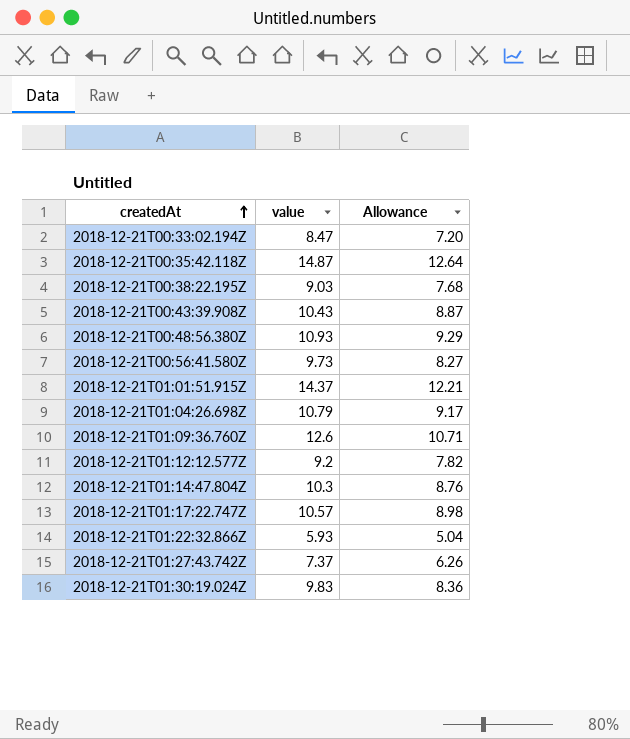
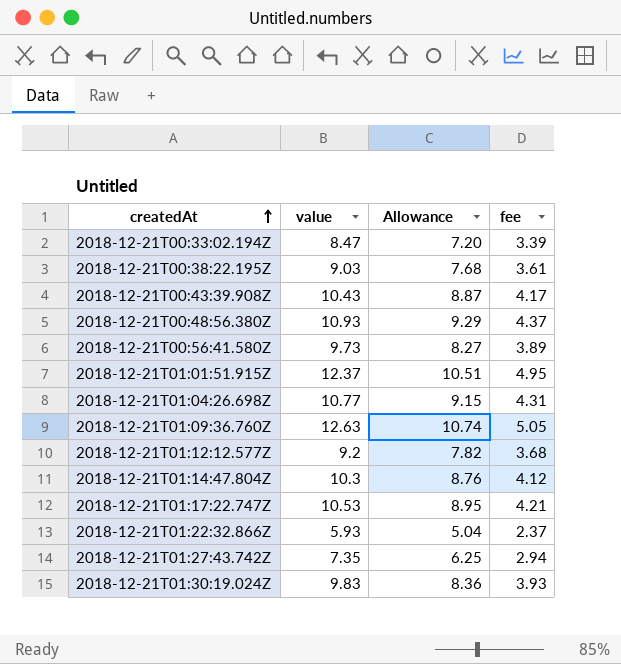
column fee | formula: none -> [value] * 0.4
row 2018-12-21T00:35:42.118Z: 14.87 | 12.64 -> none
2018-12-21T01:01:51.915Z | value: 14.37 -> 12.37
2018-12-21T01:01:51.915Z | Allowance: 12.21 -> 10.51
2018-12-21T01:04:26.698Z | value: 10.79 -> 10.77
2018-12-21T01:04:26.698Z | Allowance: 9.17 -> 9.15
2018-12-21T01:09:36.760Z | value: 12.6 -> 12.63
2018-12-21T01:09:36.760Z | Allowance: 10.71 -> 10.74
2018-12-21T01:17:22.747Z | value: 10.57 -> 10.53
2018-12-21T01:17:22.747Z | Allowance: 8.98 -> 8.95
2018-12-21T01:27:43.742Z | value: 7.37 -> 7.35
2018-12-21T01:27:43.742Z | Allowance: 6.26 -> 6.25

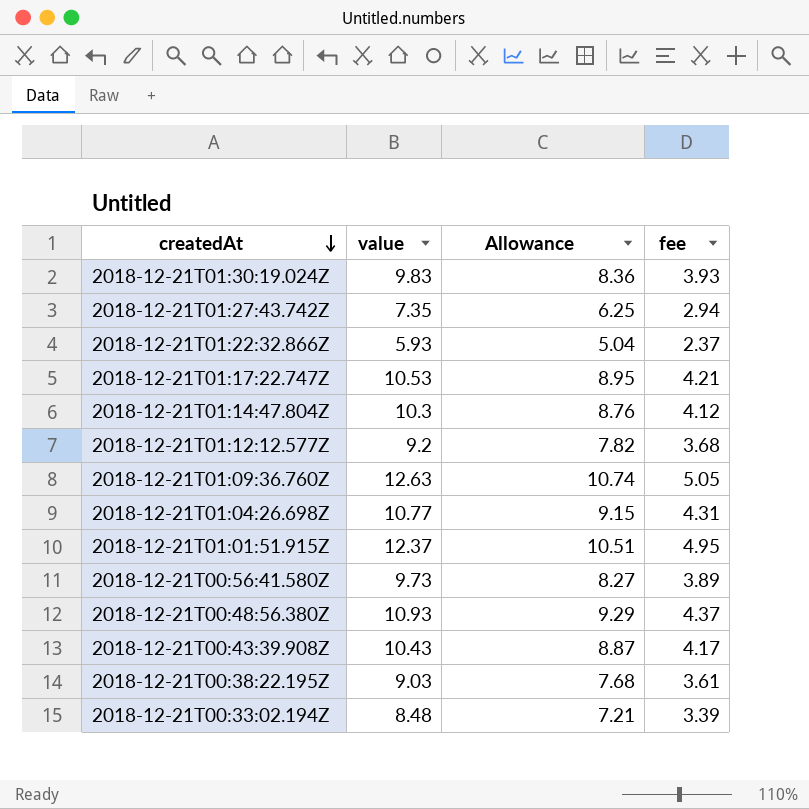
row order: createdAt ascending -> createdAt descending
2018-12-21T00:33:02.194Z | value: 8.47 -> 8.48
2018-12-21T00:33:02.194Z | Allowance: 7.20 -> 7.21

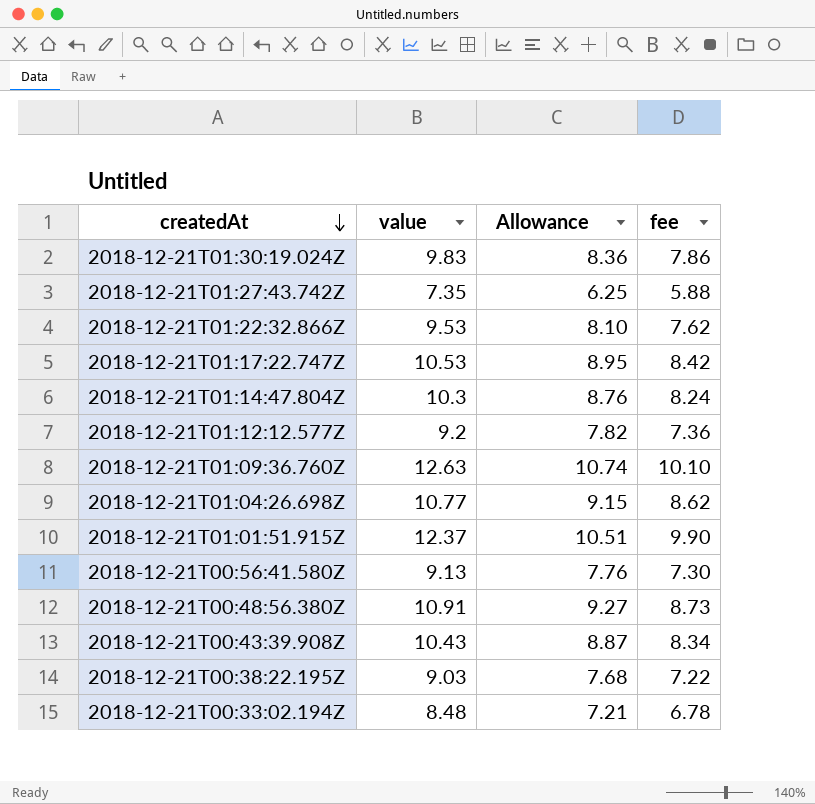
column fee | formula: [value] * 0.4 -> [value] * 0.8
2018-12-21T01:22:32.866Z | value: 5.93 -> 9.53
2018-12-21T01:22:32.866Z | Allowance: 5.04 -> 8.10
2018-12-21T00:56:41.580Z | value: 9.73 -> 9.13
2018-12-21T00:56:41.580Z | Allowance: 8.27 -> 7.76
2018-12-21T00:48:56.380Z | value: 10.93 -> 10.91
2018-12-21T00:48:56.380Z | Allowance: 9.29 -> 9.27

